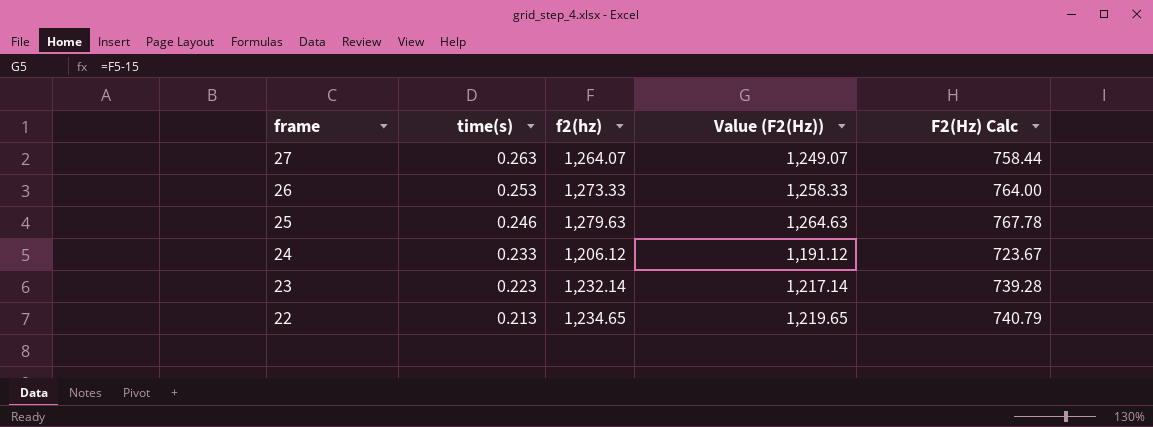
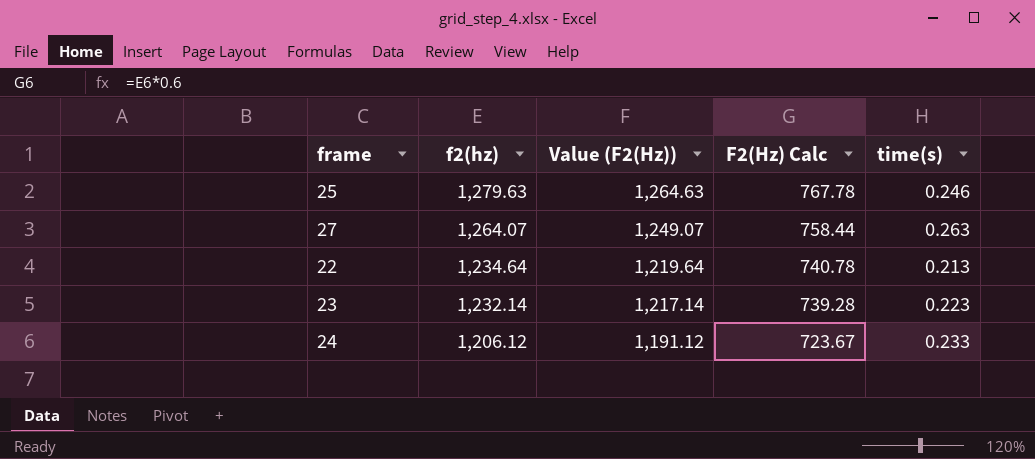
row order: frame descending -> f2(hz) descending
column time(s) | position: 2 -> 5
row 26: 0.253 | 1,273.33 | 1,258.33 | 764.00 -> none
22 | f2(hz): 1,234.65 -> 1,234.64
22 | Value (F2(Hz)): 1,219.65 -> 1,219.64
22 | F2(Hz) Calc: 740.79 -> 740.78

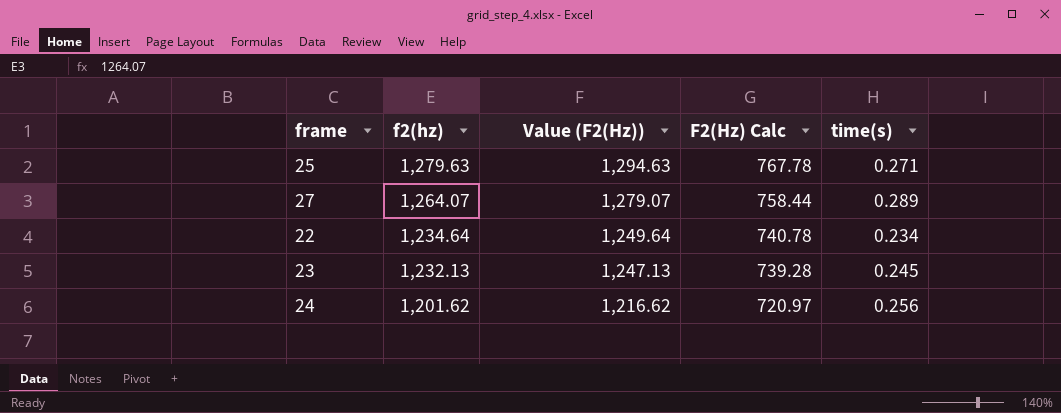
column Value (F2(Hz)) | formula: [f2(hz)] - 15 -> [f2(hz)] + 15
25 | time(s): 0.246 -> 0.271
27 | time(s): 0.263 -> 0.289
22 | time(s): 0.213 -> 0.234
23 | f2(hz): 1,232.14 -> 1,232.13
23 | time(s): 0.223 -> 0.245
24 | f2(hz): 1,206.12 -> 1,201.62
24 | F2(Hz) Calc: 723.67 -> 720.97
24 | time(s): 0.233 -> 0.256

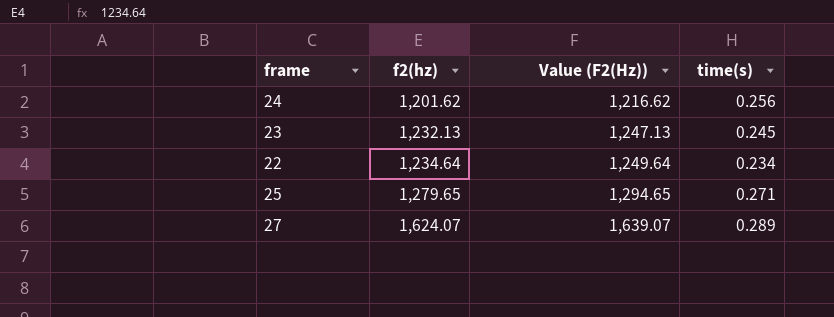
row order: f2(hz) descending -> f2(hz) ascending
column F2(Hz) Calc | formula: [f2(hz)] * 0.6 -> none
25 | f2(hz): 1,279.63 -> 1,279.65
25 | Value (F2(Hz)): 1,294.63 -> 1,294.65
27 | f2(hz): 1,264.07 -> 1,624.07
27 | Value (F2(Hz)): 1,279.07 -> 1,639.07

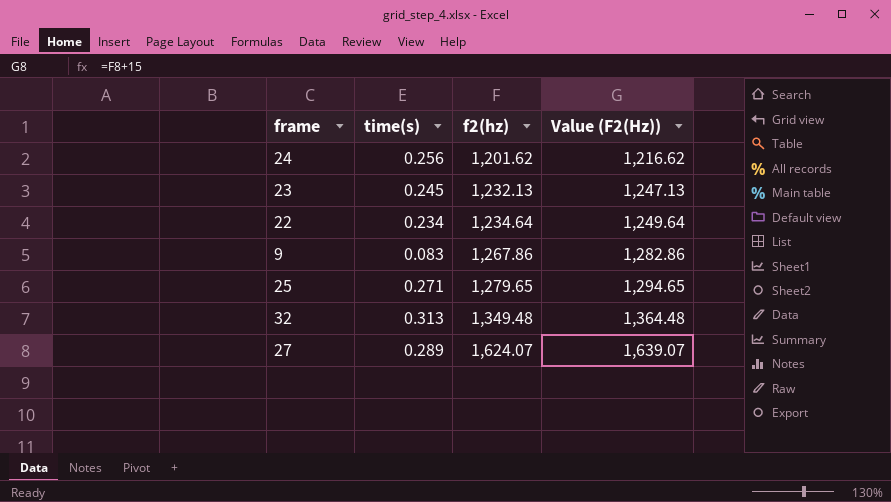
column time(s) | position: 4 -> 2
row 9: none -> 0.083 | 1,267.86 | 1,282.86
row 32: none -> 0.313 | 1,349.48 | 1,364.48

